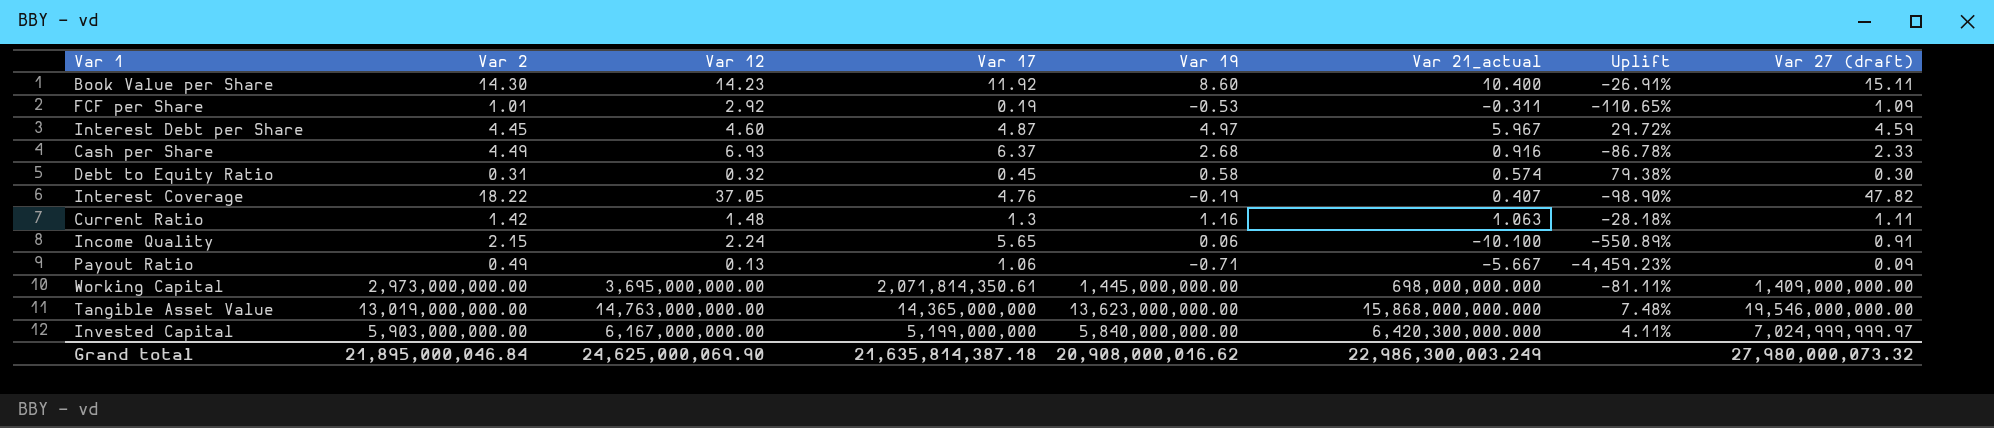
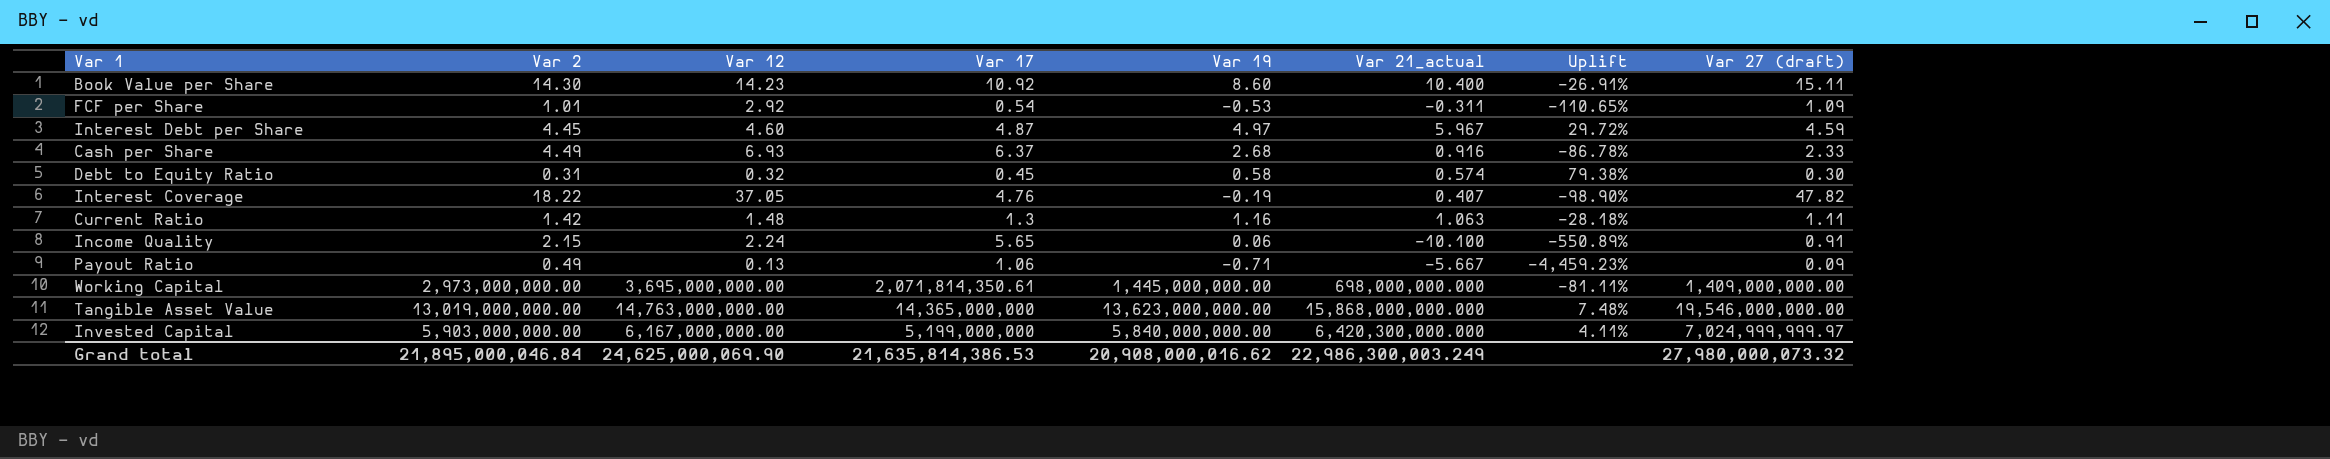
Book Value per Share | Var 17: 11.92 -> 10.92
FCF per Share | Var 17: 0.19 -> 0.54
Grand total | Var 17: 21,635,814,387.18 -> 21,635,814,386.53

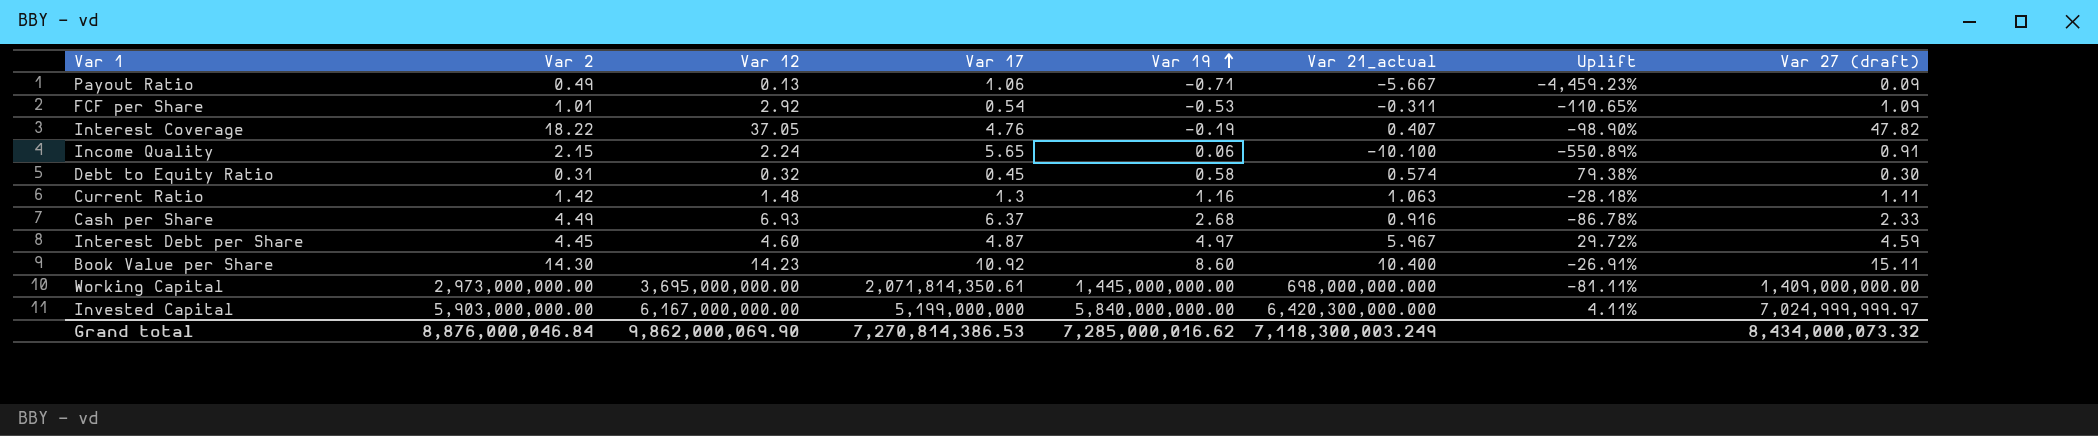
row order: none -> Var 19 ascending
row Tangible Asset Value: 13,019,000,000.00 | 14,763,000,000.00 | 14,365,000,000 | 13,623,000,000.00 | 15,868,000,000.000 | 7.48% | 19,546,000,000.00 -> none
Grand total | Var 2: 21,895,000,046.84 -> 8,876,000,046.84
Grand total | Var 12: 24,625,000,069.90 -> 9,862,000,069.90
Grand total | Var 17: 21,635,814,386.53 -> 7,270,814,386.53
Grand total | Var 19: 20,908,000,016.62 -> 7,285,000,016.62
Grand total | Var 21_actual: 22,986,300,003.249 -> 7,118,300,003.249
Grand total | Var 27 (draft): 27,980,000,073.32 -> 8,434,000,073.32

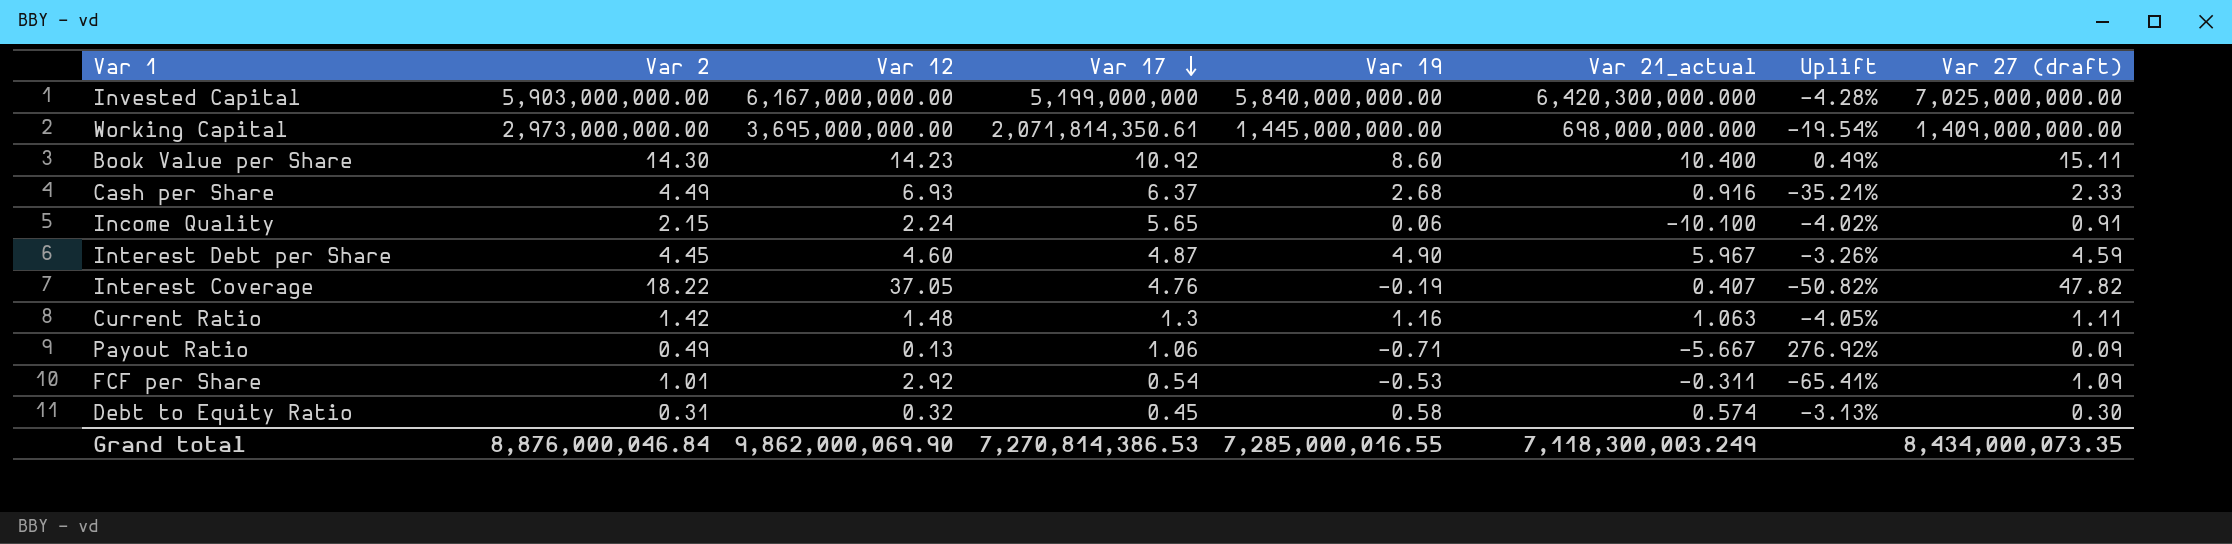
row order: Var 19 ascending -> Var 17 descending
column Uplift | formula: ([Var 21_actual] - [Var 12]) / [Var 12] -> ([Var 2] - [Var 12]) / [Var 12]
Invested Capital | Var 27 (draft): 7,024,999,999.97 -> 7,025,000,000.00
Interest Debt per Share | Var 19: 4.97 -> 4.90
Grand total | Var 19: 7,285,000,016.62 -> 7,285,000,016.55
Grand total | Var 27 (draft): 8,434,000,073.32 -> 8,434,000,073.35

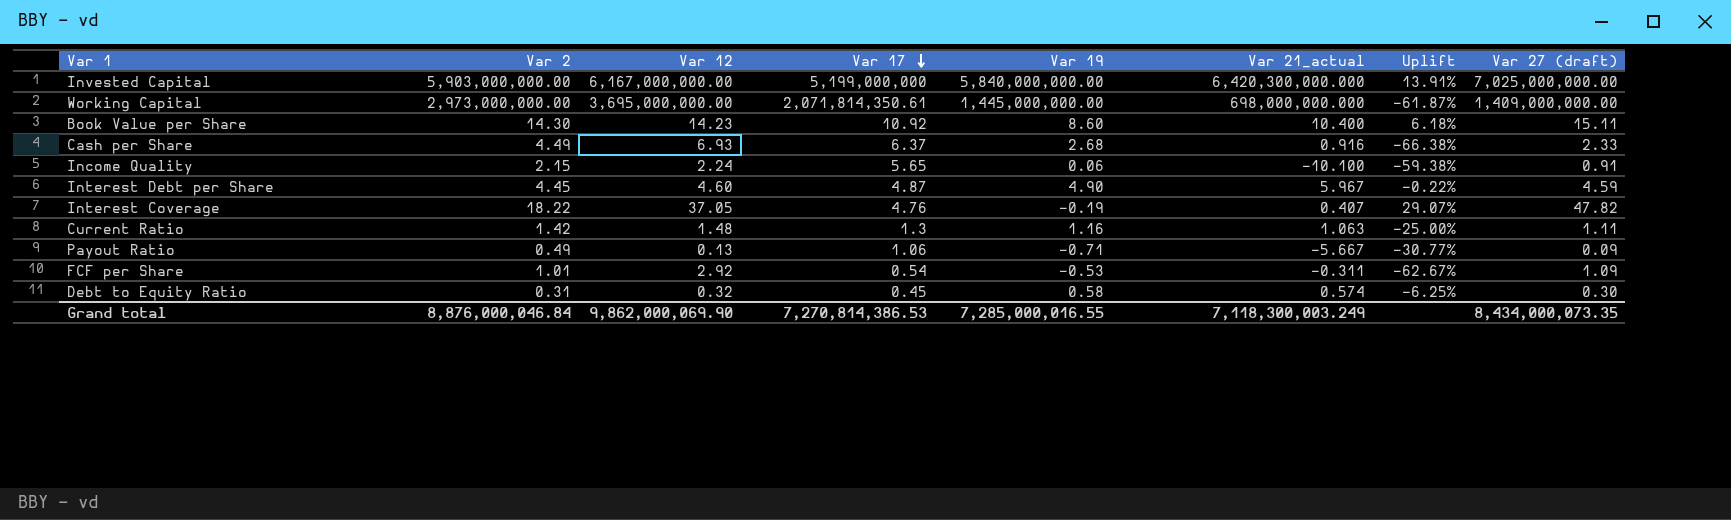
column Uplift | formula: ([Var 2] - [Var 12]) / [Var 12] -> ([Var 27 (draft)] - [Var 12]) / [Var 12]

